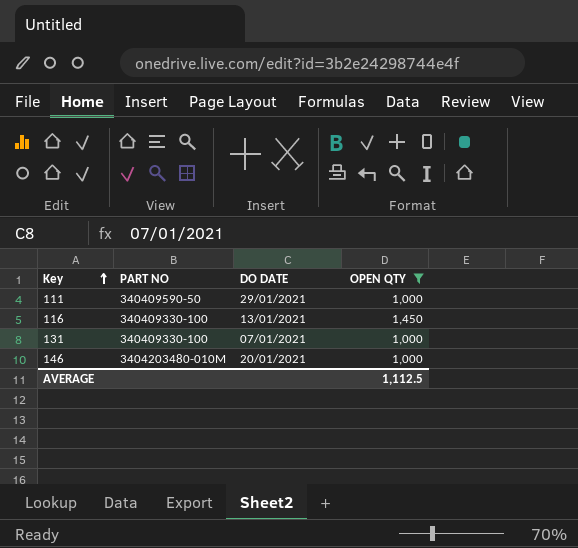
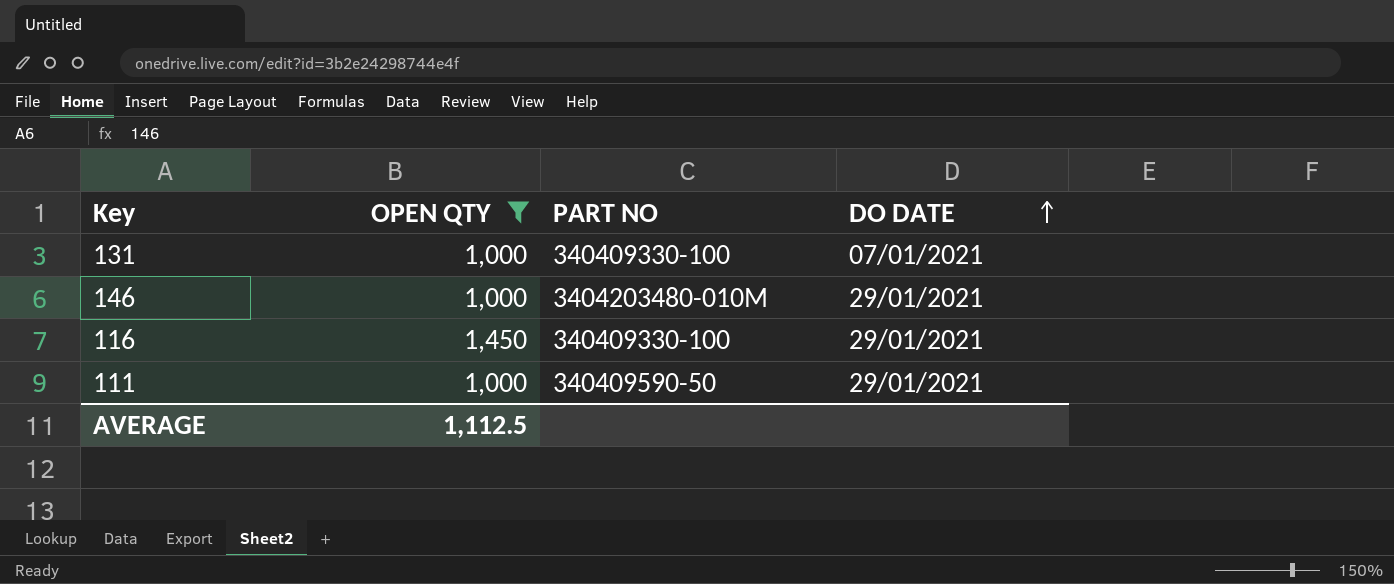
row order: Key ascending -> DO DATE ascending
column OPEN QTY | position: 4 -> 2
146 | DO DATE: 20/01/2021 -> 29/01/2021
116 | DO DATE: 13/01/2021 -> 29/01/2021

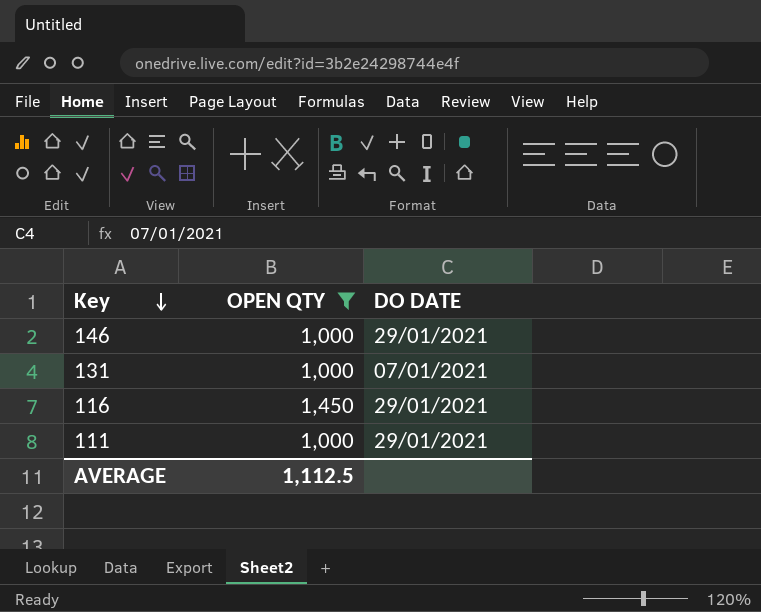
row order: DO DATE ascending -> Key descending
column PART NO | position: 3 -> none

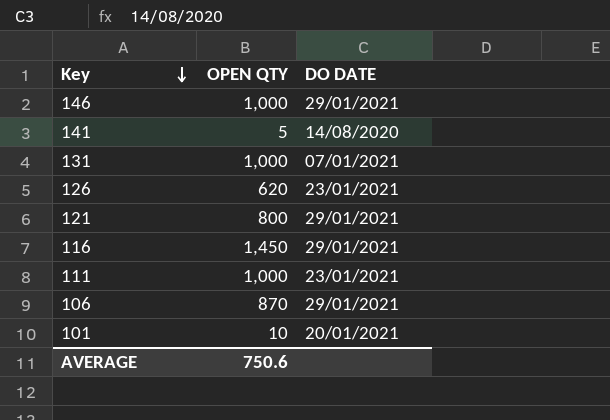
filter: OPEN QTY >= 1,000 -> none
111 | DO DATE: 29/01/2021 -> 23/01/2021
AVERAGE | OPEN QTY: 1,112.5 -> 750.6

